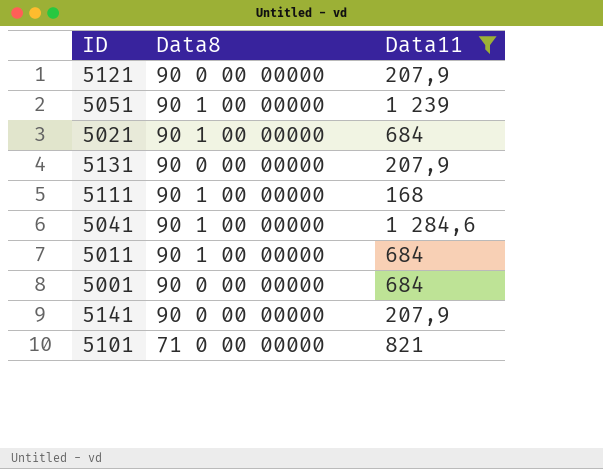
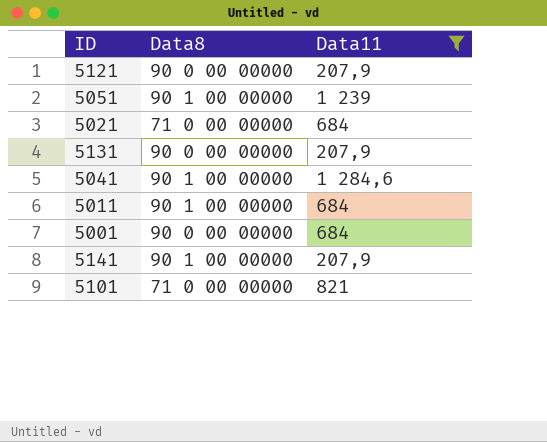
row 5111: 90 1 00 00000 | 168 -> none
5021 | Data8: 90 1 00 00000 -> 71 0 00 00000
5141 | Data8: 90 0 00 00000 -> 90 1 00 00000

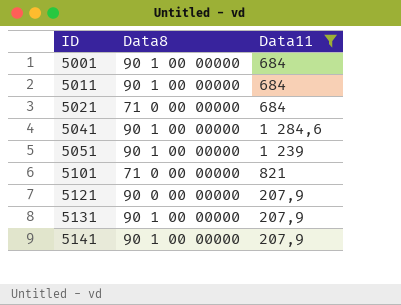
row order: none -> ID ascending
5001 | Data8: 90 0 00 00000 -> 90 1 00 00000
5131 | Data8: 90 0 00 00000 -> 90 1 00 00000

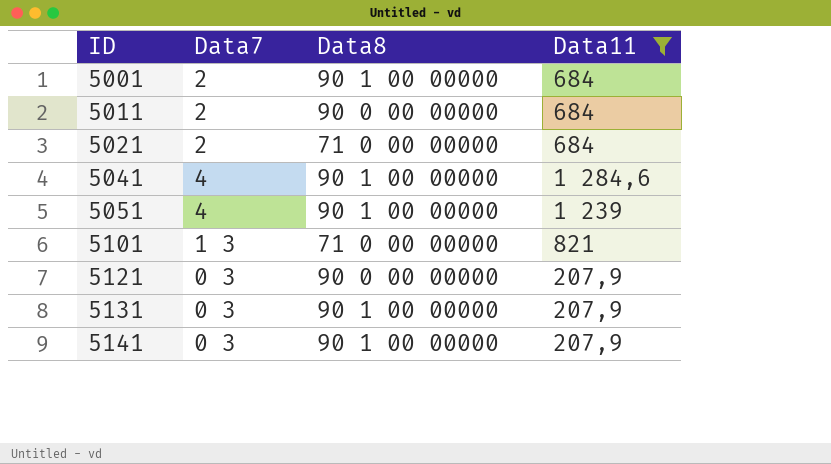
column Data7 | position: none -> 2
5011 | Data8: 90 1 00 00000 -> 90 0 00 00000

